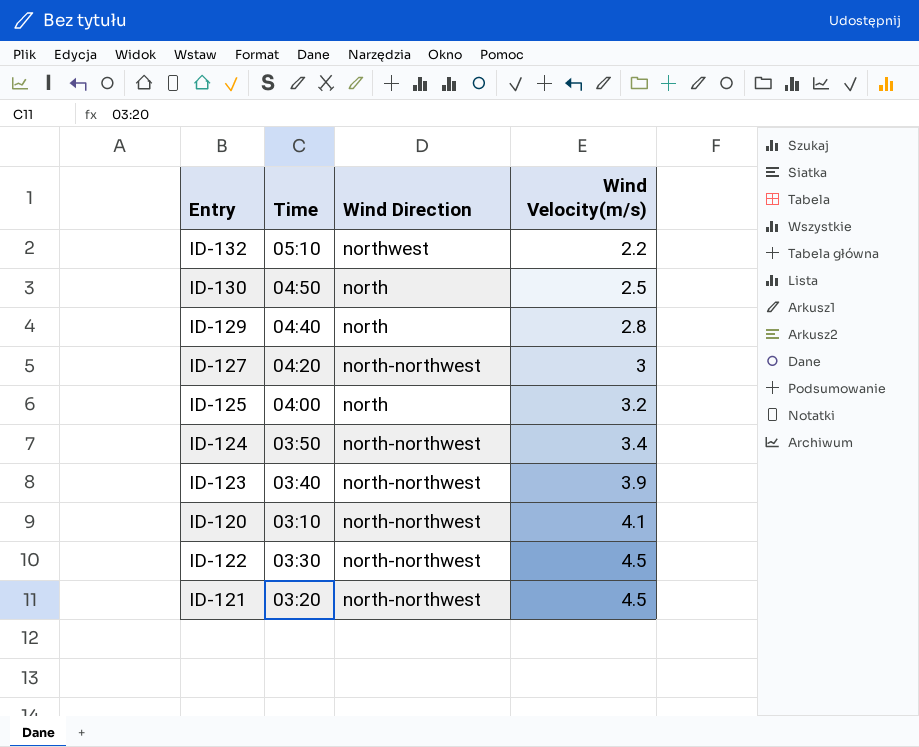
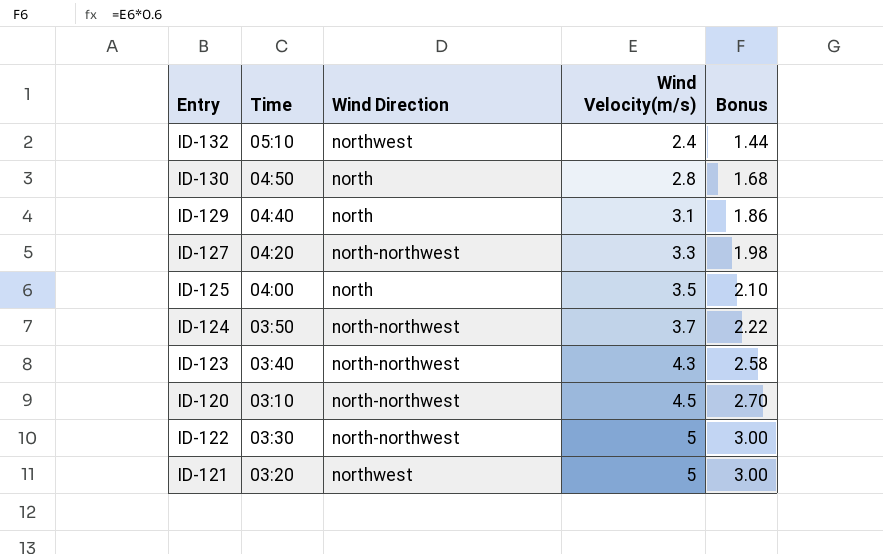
column Bonus | formula: none -> [Wind Velocity(m/s)] * 0.6
ID-132 | Wind Velocity(m/s): 2.2 -> 2.4
ID-130 | Wind Velocity(m/s): 2.5 -> 2.8
ID-129 | Wind Velocity(m/s): 2.8 -> 3.1
ID-127 | Wind Velocity(m/s): 3 -> 3.3
ID-125 | Wind Velocity(m/s): 3.2 -> 3.5
ID-124 | Wind Velocity(m/s): 3.4 -> 3.7
ID-123 | Wind Velocity(m/s): 3.9 -> 4.3
ID-120 | Wind Velocity(m/s): 4.1 -> 4.5
ID-122 | Wind Velocity(m/s): 4.5 -> 5
ID-121 | Wind Direction: north-northwest -> northwest
ID-121 | Wind Velocity(m/s): 4.5 -> 5

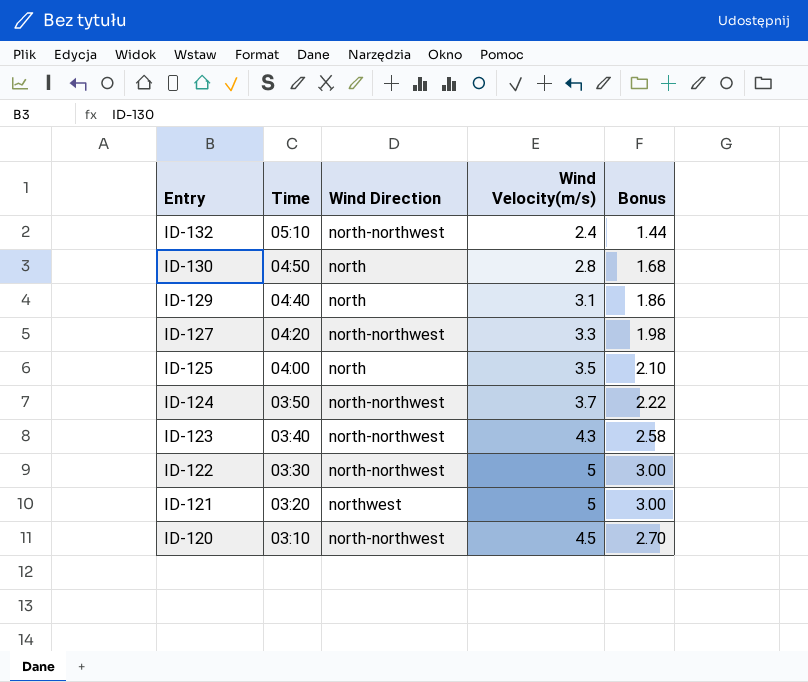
row order: Wind Velocity(m/s) ascending -> Entry descending
ID-132 | Wind Direction: northwest -> north-northwest

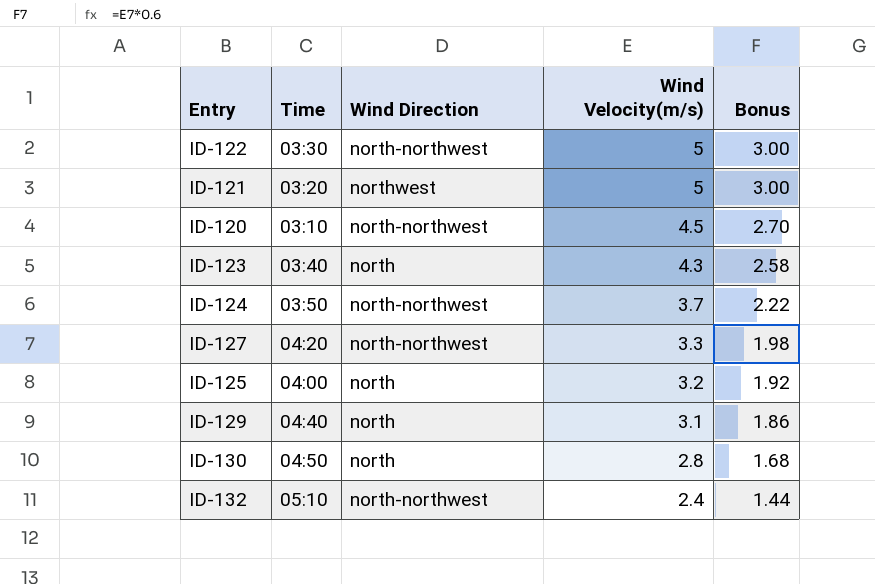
row order: Entry descending -> Wind Velocity(m/s) descending
ID-123 | Wind Direction: north-northwest -> north
ID-125 | Wind Velocity(m/s): 3.5 -> 3.2
ID-125 | Bonus: 2.10 -> 1.92

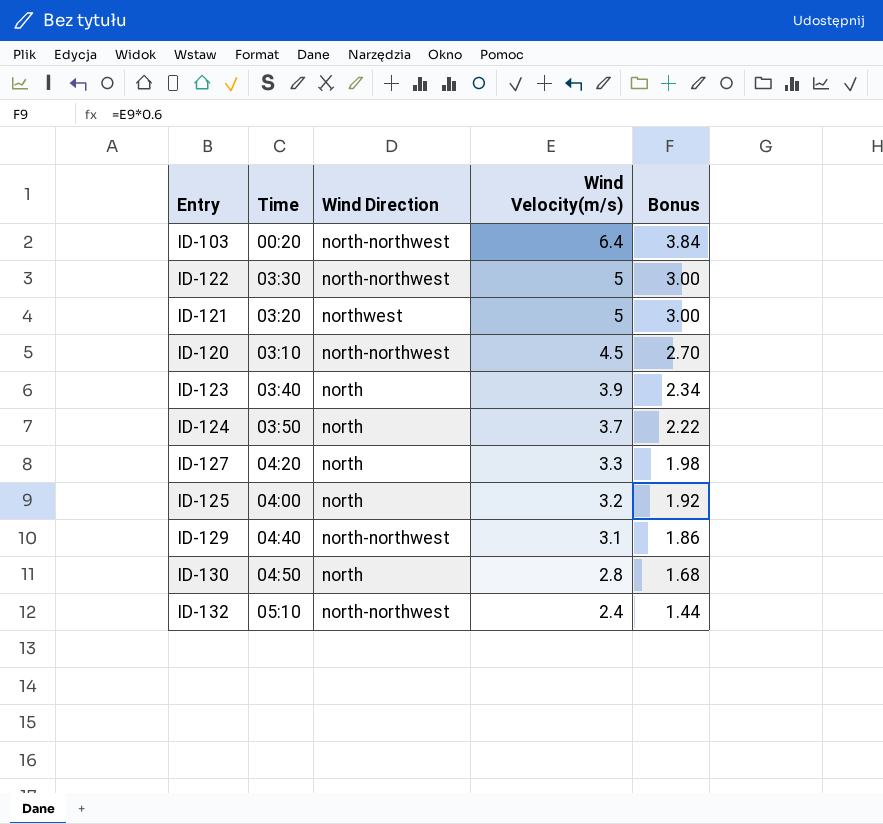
row ID-103: none -> 00:20 | north-northwest | 6.4 | 3.84
ID-123 | Wind Velocity(m/s): 4.3 -> 3.9
ID-123 | Bonus: 2.58 -> 2.34
ID-124 | Wind Direction: north-northwest -> north
ID-127 | Wind Direction: north-northwest -> north
ID-129 | Wind Direction: north -> north-northwest

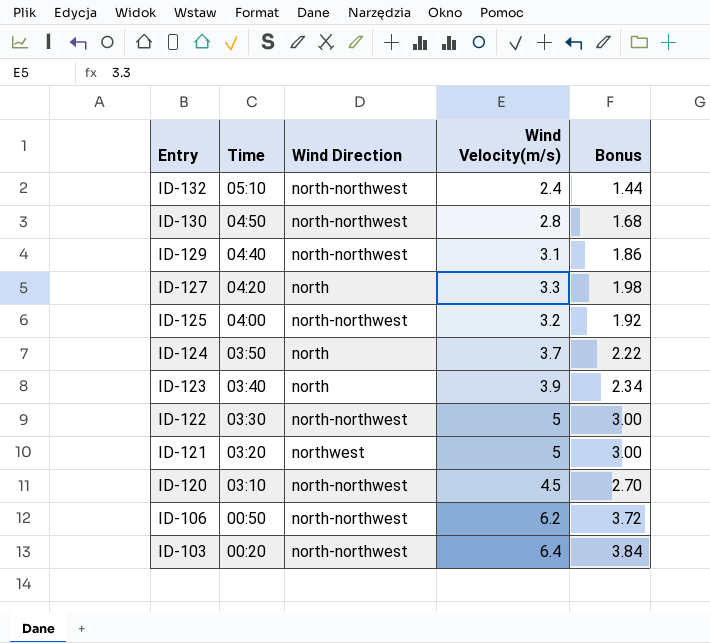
row order: Wind Velocity(m/s) descending -> Entry descending
ID-130 | Wind Direction: north -> north-northwest
ID-125 | Wind Direction: north -> north-northwest
row ID-106: none -> 00:50 | north-northwest | 6.2 | 3.72

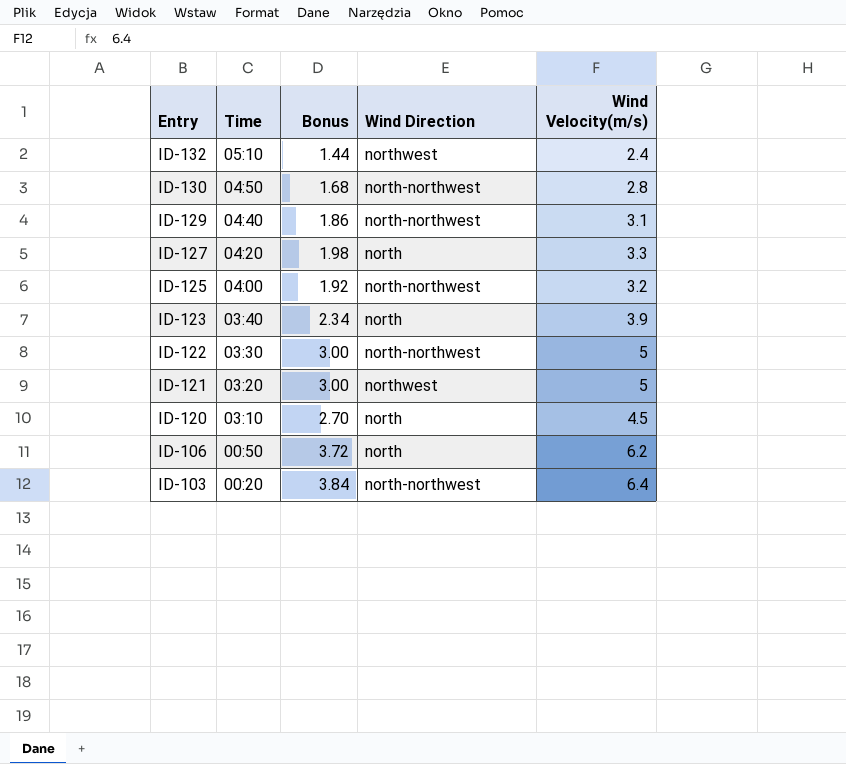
column Bonus | position: 5 -> 3
row ID-124: 03:50 | north | 3.7 | 2.22 -> none
ID-132 | Wind Direction: north-northwest -> northwest
ID-120 | Wind Direction: north-northwest -> north
ID-106 | Wind Direction: north-northwest -> north

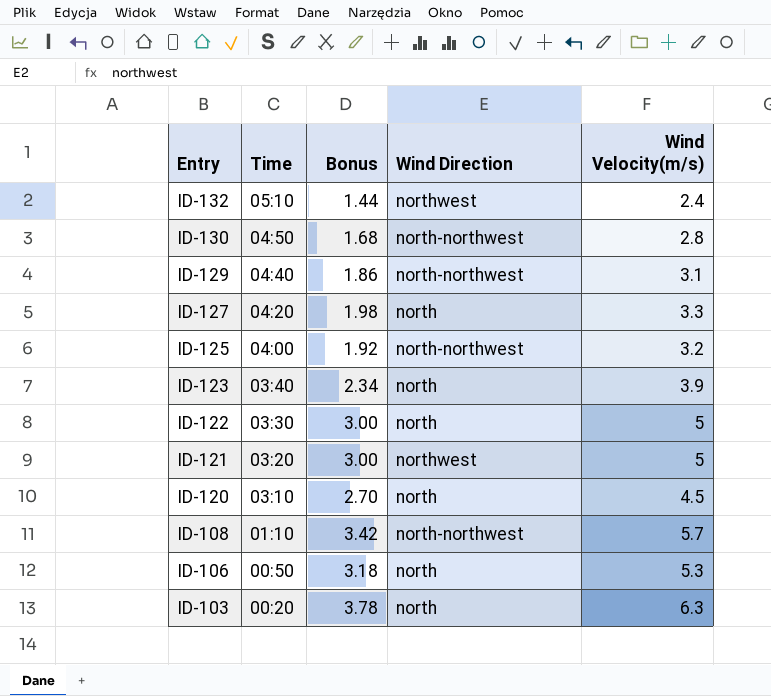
ID-122 | Wind Direction: north-northwest -> north
row ID-108: none -> 01:10 | 3.42 | north-northwest | 5.7
ID-106 | Bonus: 3.72 -> 3.18
ID-106 | Wind Velocity(m/s): 6.2 -> 5.3
ID-103 | Bonus: 3.84 -> 3.78
ID-103 | Wind Direction: north-northwest -> north
ID-103 | Wind Velocity(m/s): 6.4 -> 6.3

